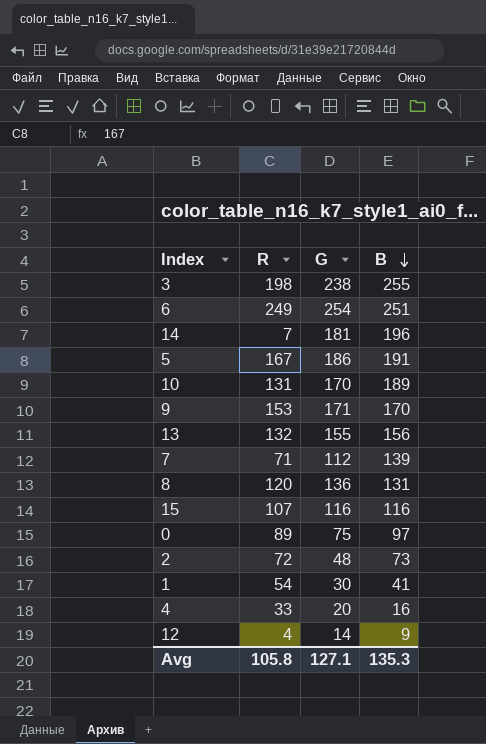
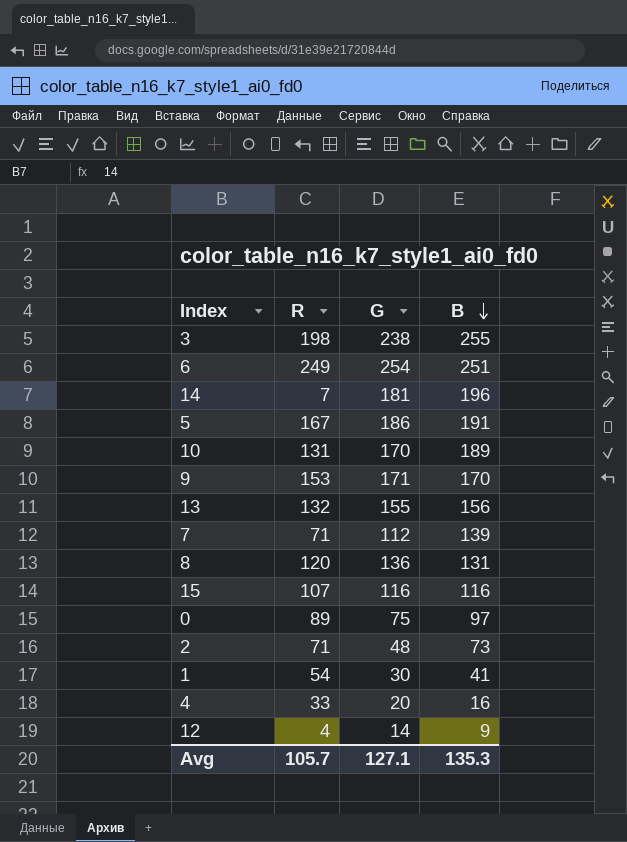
2 | R: 72 -> 71
Avg | R: 105.8 -> 105.7

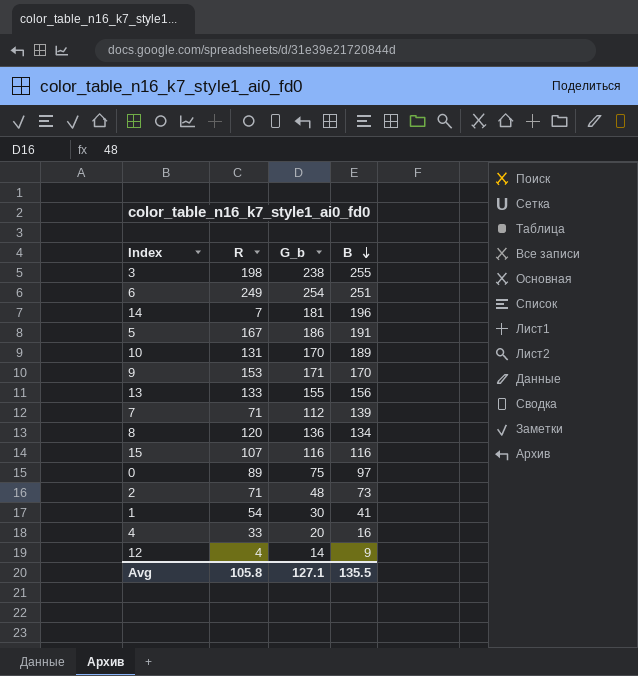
column name: G -> G_b
13 | R: 132 -> 133
8 | B: 131 -> 134
Avg | R: 105.7 -> 105.8
Avg | B: 135.3 -> 135.5

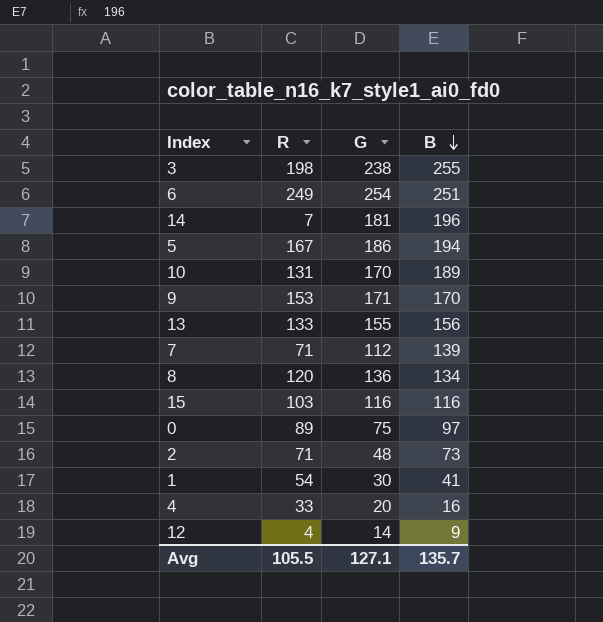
column name: G_b -> G
5 | B: 191 -> 194
15 | R: 107 -> 103
Avg | R: 105.8 -> 105.5
Avg | B: 135.5 -> 135.7

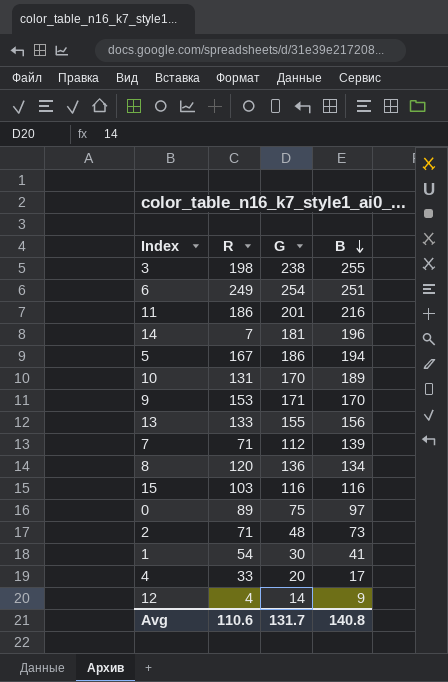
row 11: none -> 186 | 201 | 216
4 | B: 16 -> 17
Avg | R: 105.5 -> 110.6
Avg | G: 127.1 -> 131.7
Avg | B: 135.7 -> 140.8

